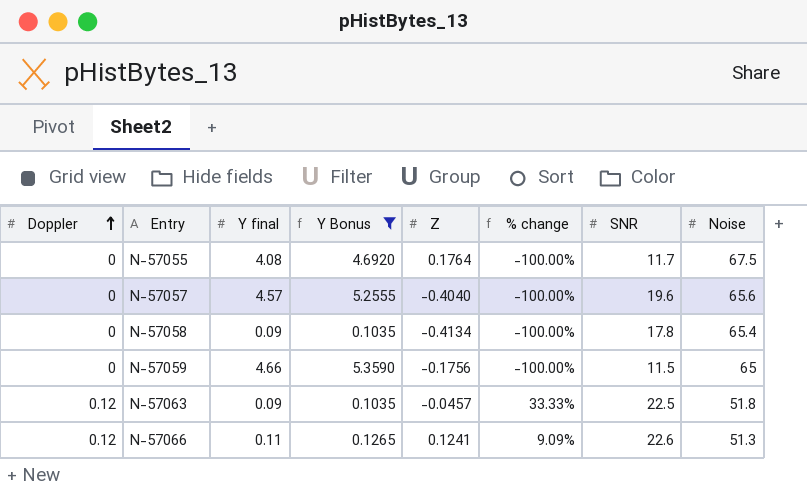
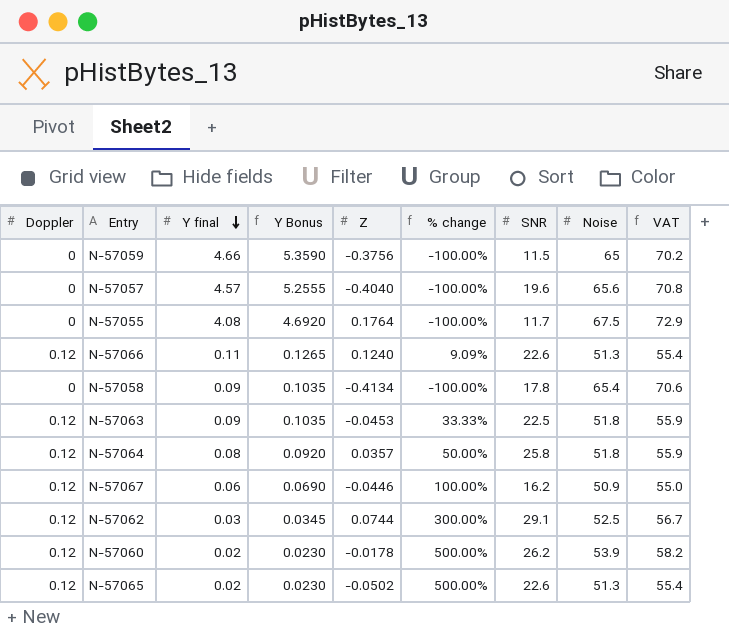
filter: Y Bonus >= 0.1035 -> none
row order: Doppler ascending -> Y final descending
column VAT | formula: none -> [Noise] * 1.08
N-57059 | Z: -0.1756 -> -0.3756
N-57066 | Z: 0.1241 -> 0.1240
N-57063 | Z: -0.0457 -> -0.0453

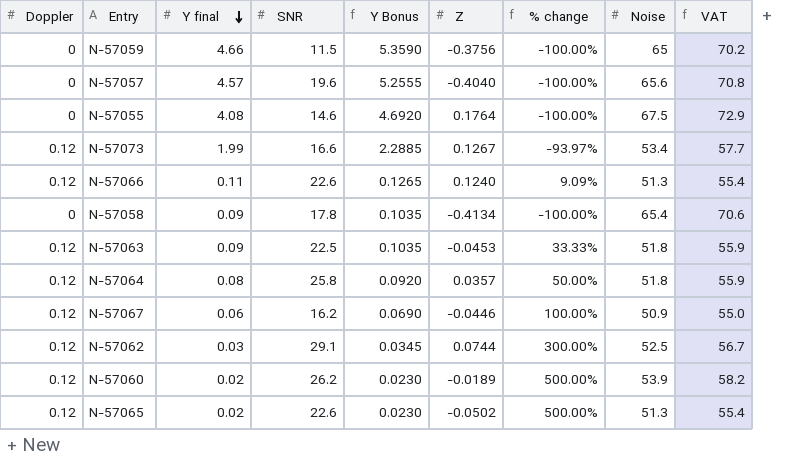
column SNR | position: 7 -> 4
N-57055 | SNR: 11.7 -> 14.6
row N-57073: none -> 0.12 | 1.99 | 16.6 | 2.2885 | 0.1267 | -93.97% | 53.4 | 57.7
N-57060 | Z: -0.0178 -> -0.0189

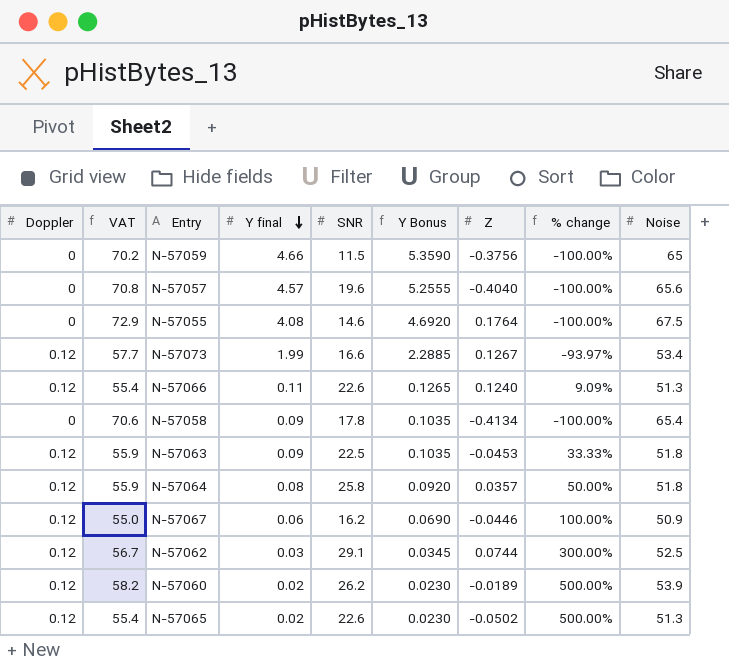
column VAT | position: 9 -> 2

